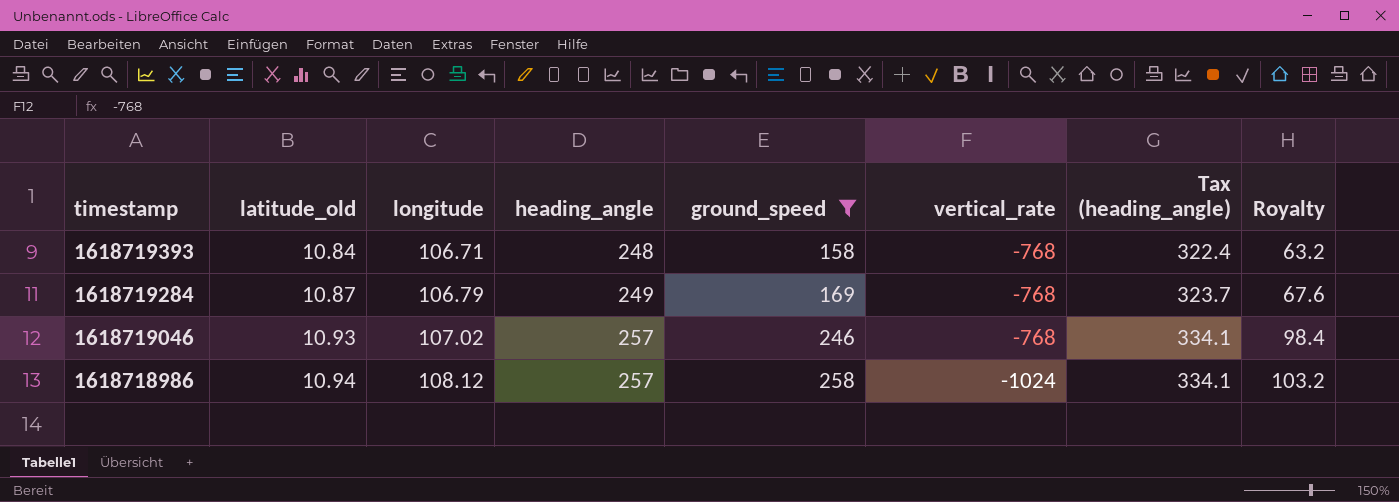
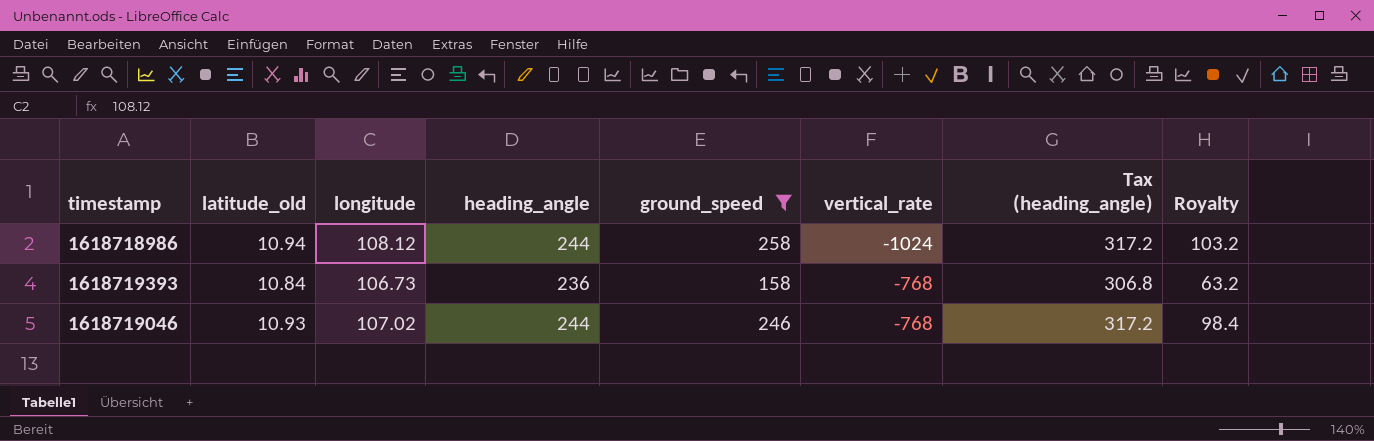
row order: timestamp descending -> vertical_rate ascending
row 1618719284: 10.87 | 106.79 | 249 | 169 | -768 | 323.7 | 67.6 -> none
1618718986 | heading_angle: 257 -> 244
1618718986 | Tax (heading_angle): 334.1 -> 317.2
1618719393 | longitude: 106.71 -> 106.73
1618719393 | heading_angle: 248 -> 236
1618719393 | Tax (heading_angle): 322.4 -> 306.8
1618719046 | heading_angle: 257 -> 244
1618719046 | Tax (heading_angle): 334.1 -> 317.2

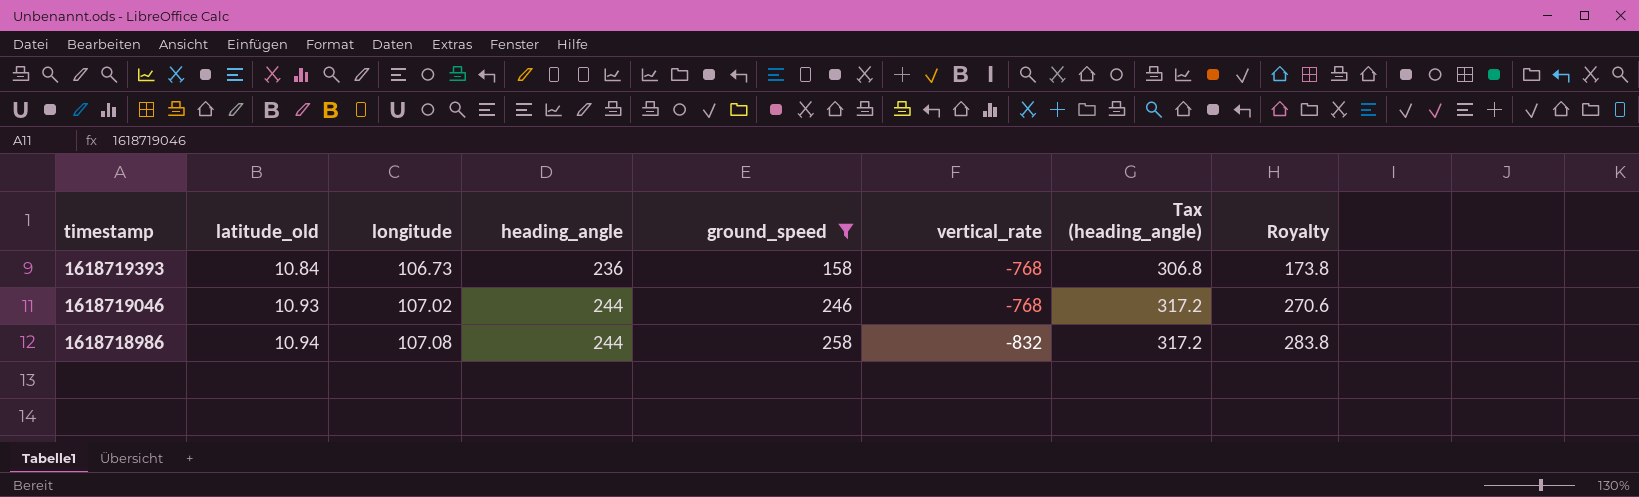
row order: vertical_rate ascending -> timestamp descending
column Royalty | formula: [ground_speed] * 0.4 -> [ground_speed] * 1.1
1618718986 | longitude: 108.12 -> 107.08
1618718986 | vertical_rate: -1024 -> -832

